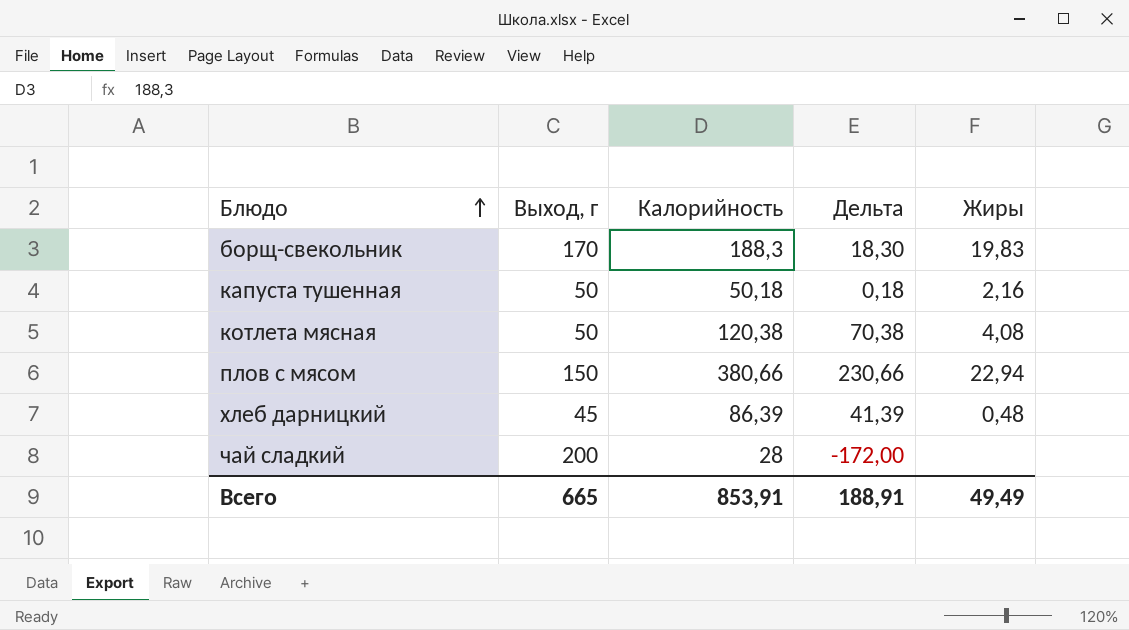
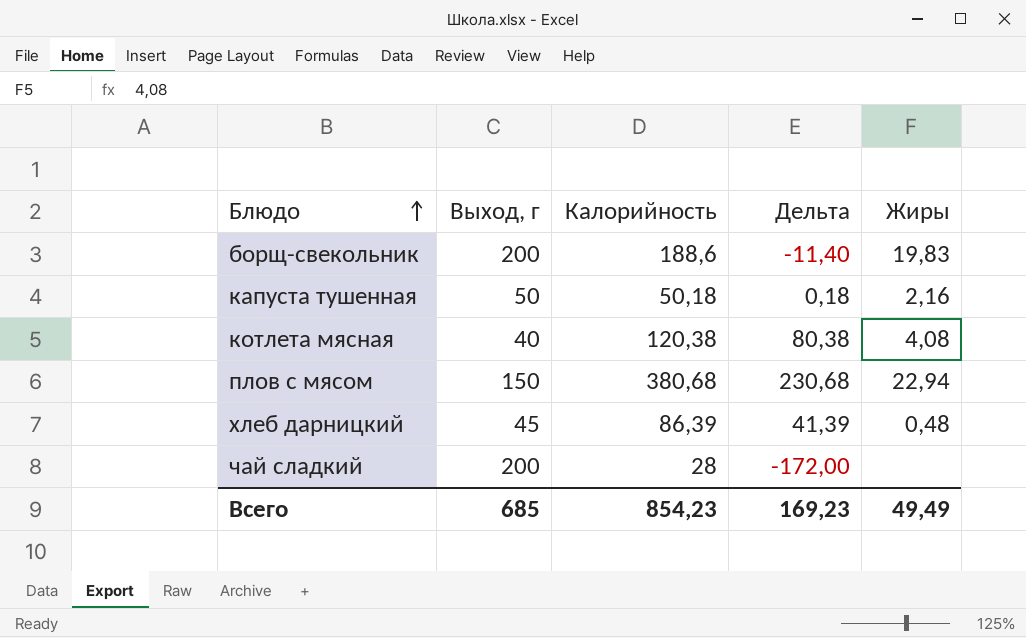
борщ-свекольник | Выход, г: 170 -> 200
борщ-свекольник | Калорийность: 188,3 -> 188,6
борщ-свекольник | Дельта: 18,30 -> -11,40
котлета мясная | Выход, г: 50 -> 40
котлета мясная | Дельта: 70,38 -> 80,38
плов с мясом | Калорийность: 380,66 -> 380,68
плов с мясом | Дельта: 230,66 -> 230,68
Всего | Выход, г: 665 -> 685
Всего | Калорийность: 853,91 -> 854,23
Всего | Дельта: 188,91 -> 169,23

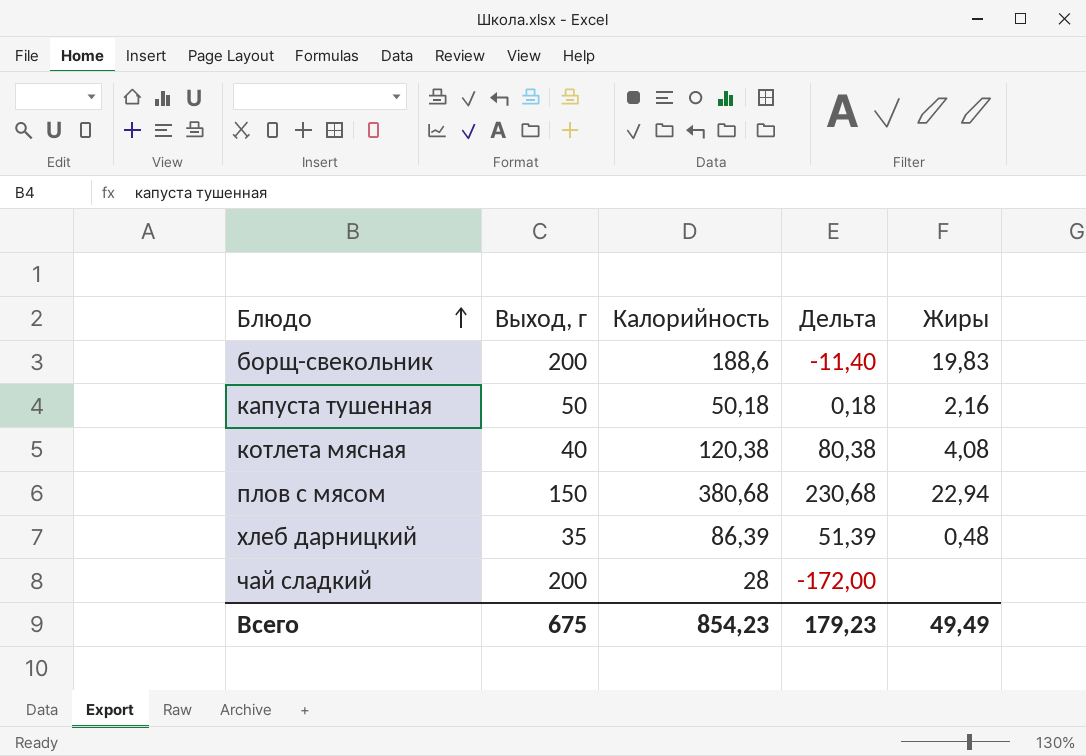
хлеб дарницкий | Выход, г: 45 -> 35
хлеб дарницкий | Дельта: 41,39 -> 51,39
Всего | Выход, г: 685 -> 675
Всего | Дельта: 169,23 -> 179,23

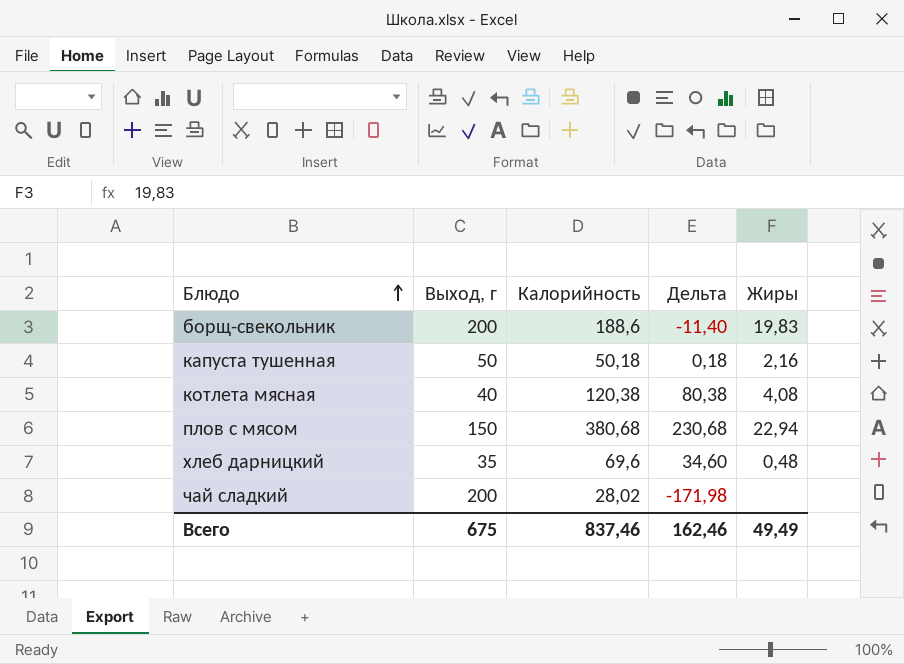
хлеб дарницкий | Калорийность: 86,39 -> 69,6
хлеб дарницкий | Дельта: 51,39 -> 34,60
чай сладкий | Калорийность: 28 -> 28,02
чай сладкий | Дельта: -172,00 -> -171,98
Всего | Калорийность: 854,23 -> 837,46
Всего | Дельта: 179,23 -> 162,46

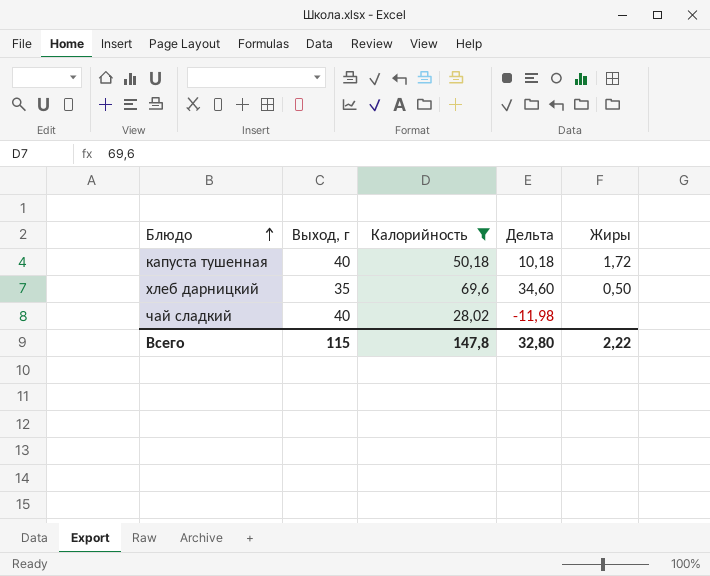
filter: none -> Калорийность <= 69,6
капуста тушенная | Выход, г: 50 -> 40
капуста тушенная | Дельта: 0,18 -> 10,18
капуста тушенная | Жиры: 2,16 -> 1,72
хлеб дарницкий | Жиры: 0,48 -> 0,50
чай сладкий | Выход, г: 200 -> 40
чай сладкий | Дельта: -171,98 -> -11,98
Всего | Выход, г: 675 -> 115
Всего | Калорийность: 837,46 -> 147,8
Всего | Дельта: 162,46 -> 32,80
Всего | Жиры: 49,49 -> 2,22

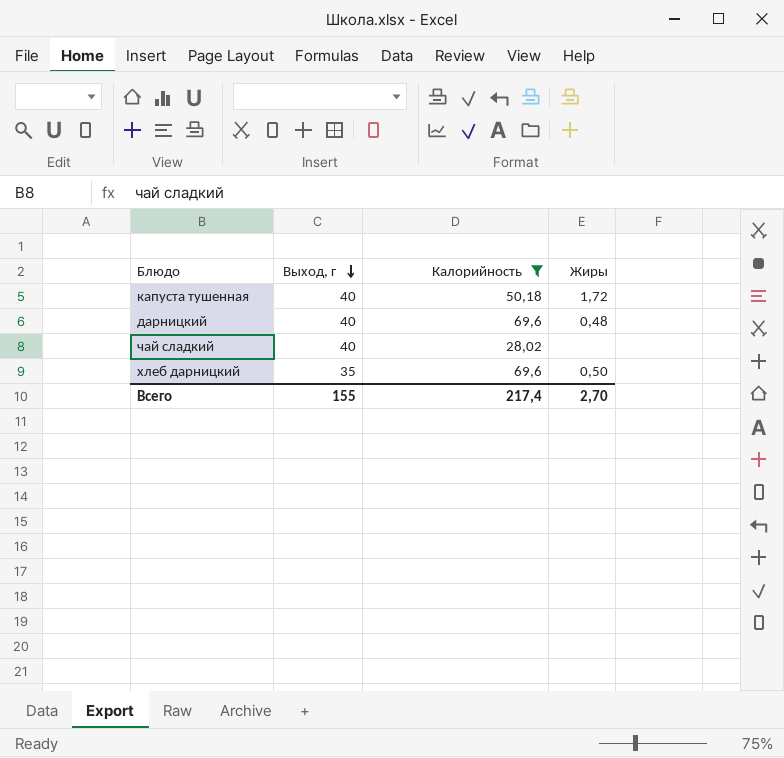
row order: Блюдо ascending -> Выход, г descending
column Дельта | formula: [Калорийность] - [Выход, г] -> none
row дарницкий: none -> 40 | 69,6 | 0,48
Всего | Выход, г: 115 -> 155
Всего | Калорийность: 147,8 -> 217,4
Всего | Жиры: 2,22 -> 2,70

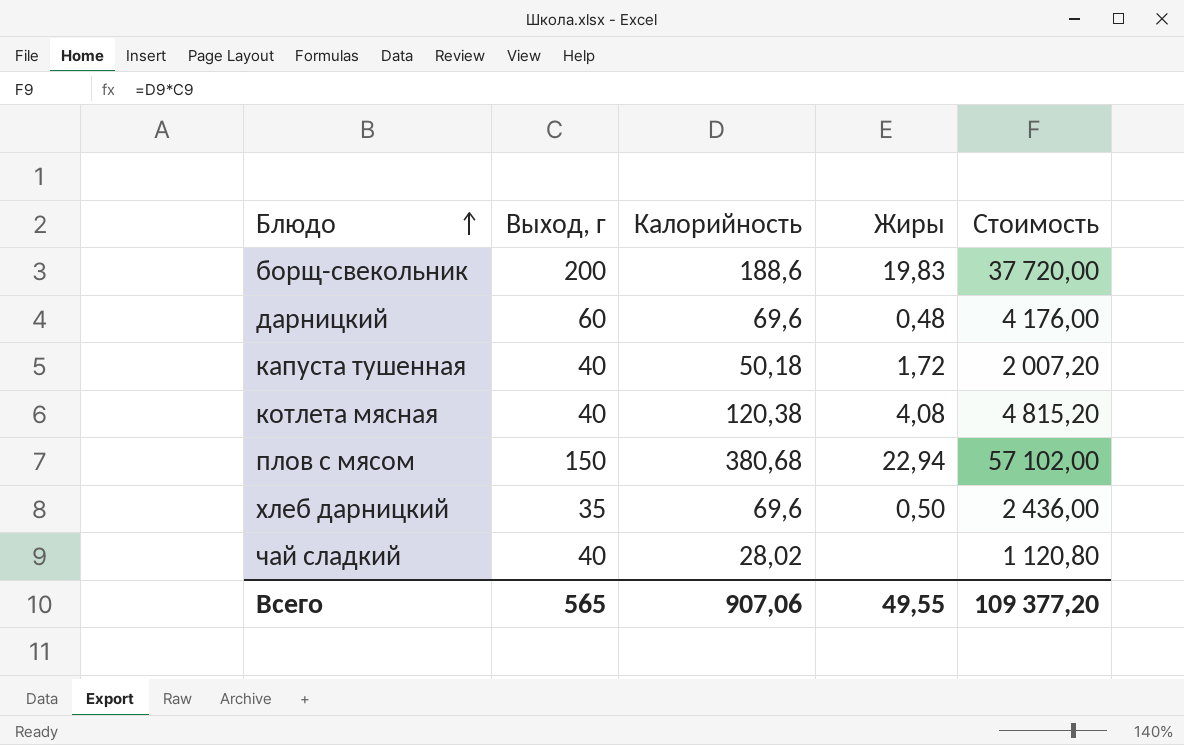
filter: Калорийность <= 69,6 -> none
row order: Выход, г descending -> Блюдо ascending
column Стоимость | formula: none -> [Выход, г] * [Калорийность]
дарницкий | Выход, г: 40 -> 60
Всего | Выход, г: 155 -> 565
Всего | Калорийность: 217,4 -> 907,06
Всего | Жиры: 2,70 -> 49,55

